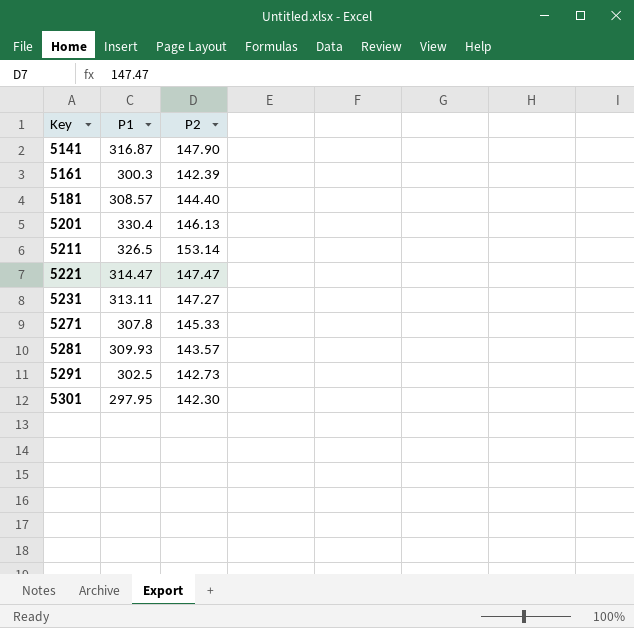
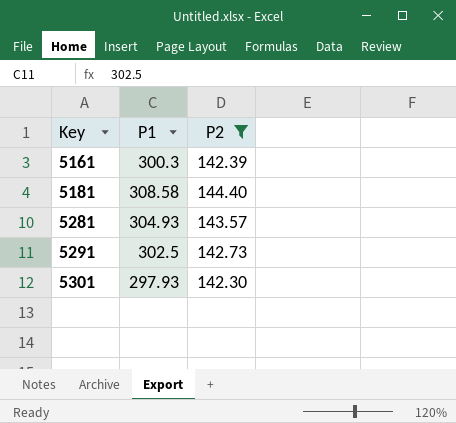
filter: none -> P2 <= 144.40
5181 | P1: 308.57 -> 308.58
5281 | P1: 309.93 -> 304.93
5301 | P1: 297.95 -> 297.93

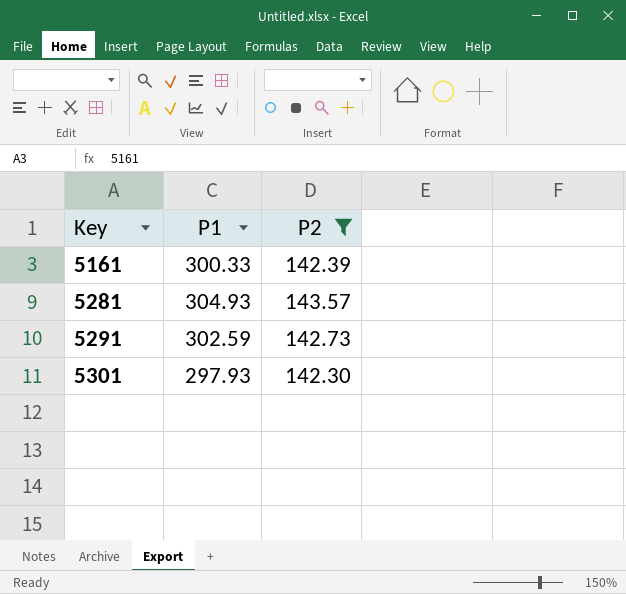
row 5181: 308.58 | 144.40 -> none
5161 | P1: 300.3 -> 300.33
5291 | P1: 302.5 -> 302.59

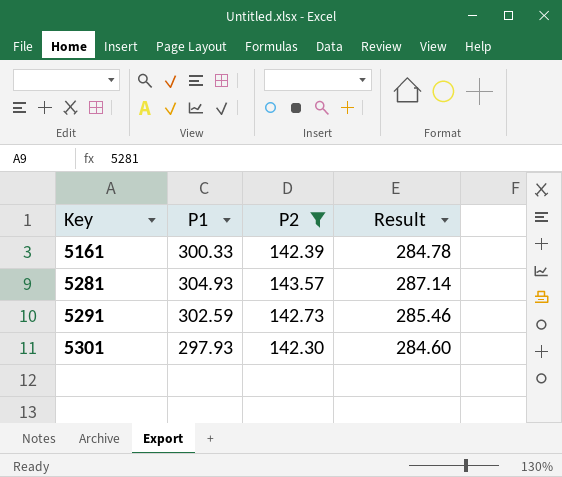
column Result | formula: none -> [P2] * 2

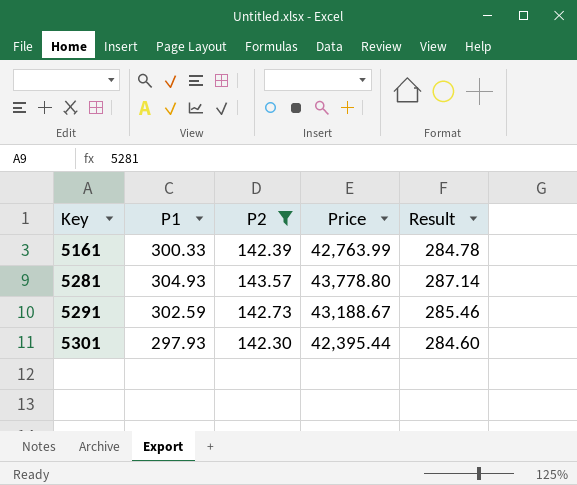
column Price | formula: none -> [P1] * [P2]

